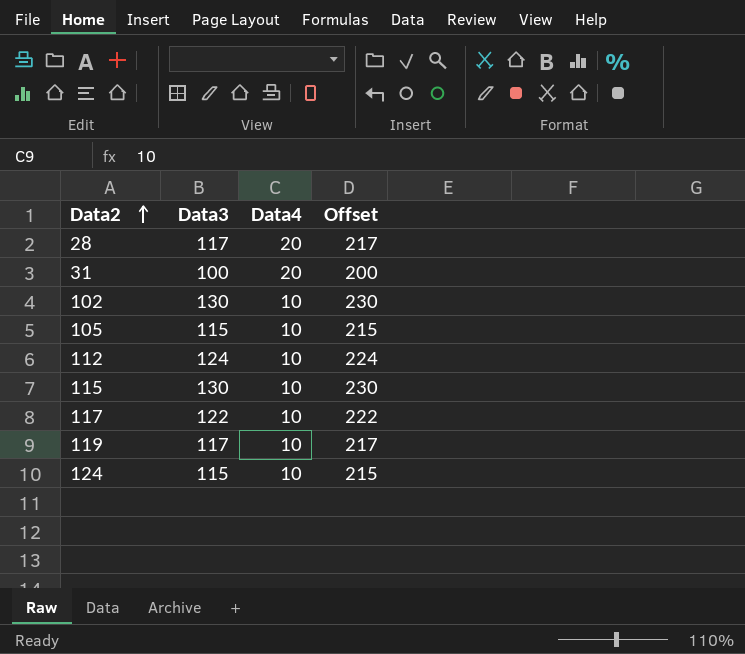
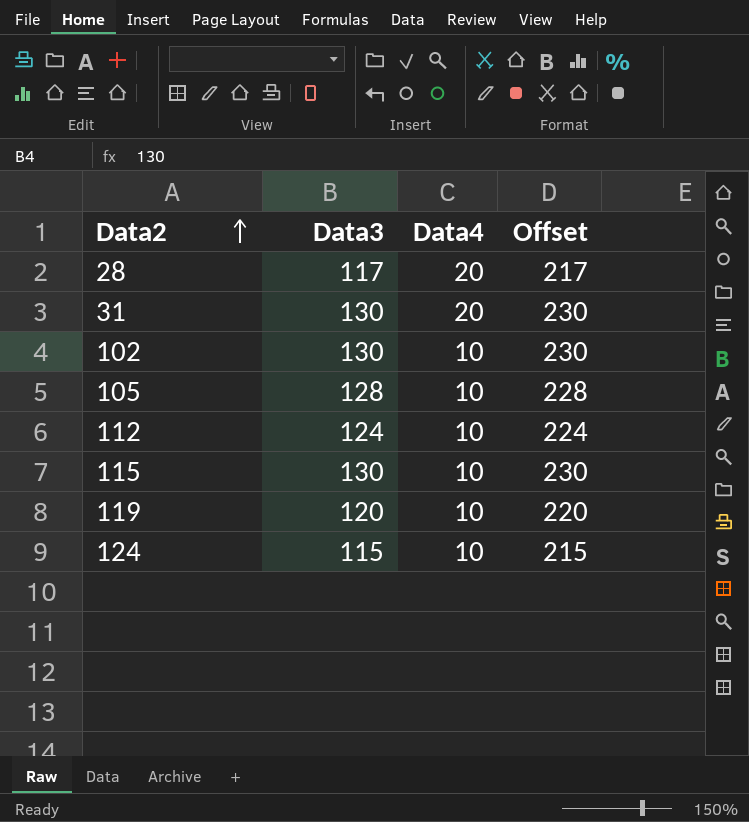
row 117: 122 | 10 | 222 -> none
31 | Data3: 100 -> 130
31 | Offset: 200 -> 230
105 | Data3: 115 -> 128
105 | Offset: 215 -> 228
119 | Data3: 117 -> 120
119 | Offset: 217 -> 220

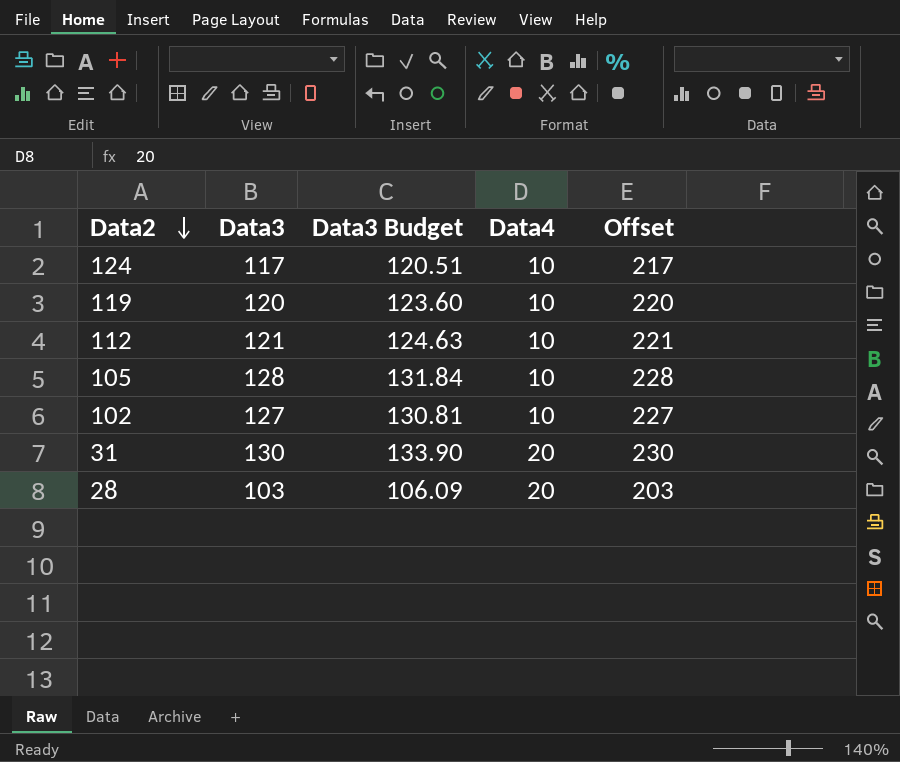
row order: Data2 ascending -> Data2 descending
column Data3 Budget | formula: none -> [Data3] * 1.03
row 115: 130 | 10 | 230 -> none
124 | Data3: 115 -> 117
124 | Offset: 215 -> 217
112 | Data3: 124 -> 121
112 | Offset: 224 -> 221
102 | Data3: 130 -> 127
102 | Offset: 230 -> 227
28 | Data3: 117 -> 103
28 | Offset: 217 -> 203

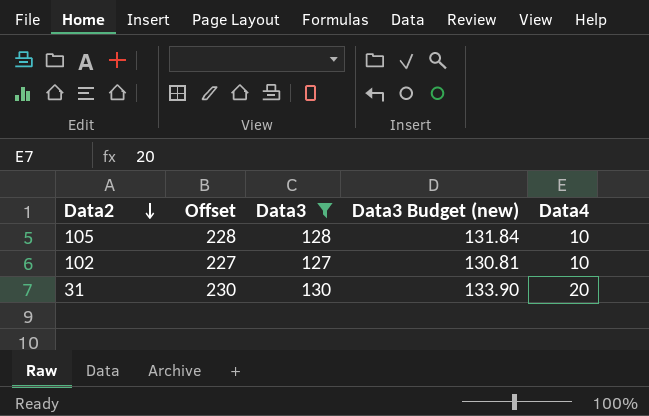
filter: none -> Data3 >= 127
column Offset | position: 5 -> 2
column name: Data3 Budget -> Data3 Budget (new)

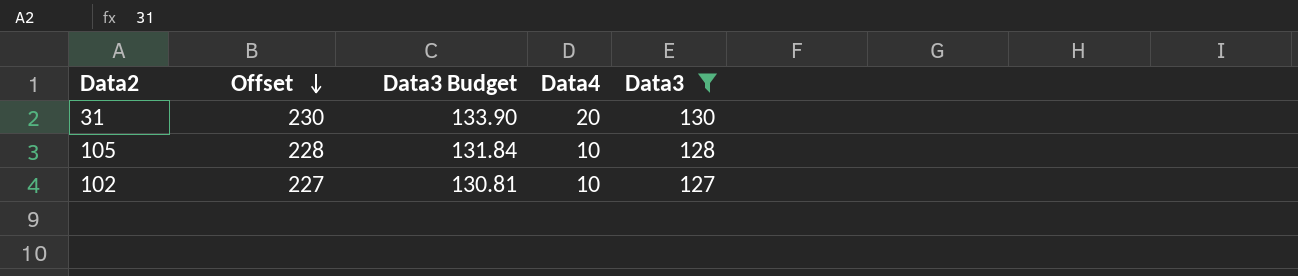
row order: Data2 descending -> Offset descending
column name: Data3 Budget (new) -> Data3 Budget
column Data3 | position: 3 -> 5

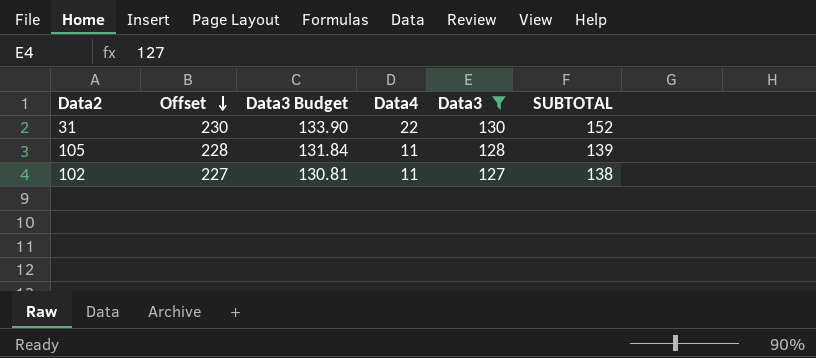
column SUBTOTAL | formula: none -> [Data4] + [Data3]
31 | Data4: 20 -> 22
105 | Data4: 10 -> 11
102 | Data4: 10 -> 11

